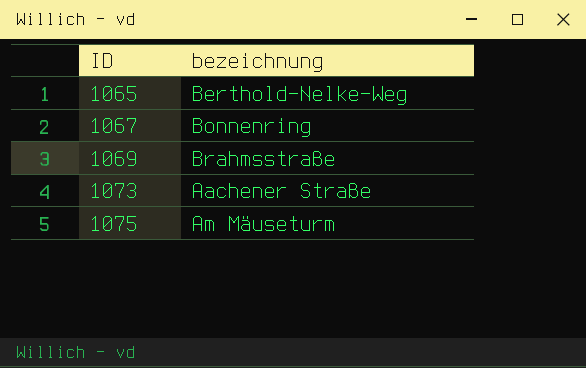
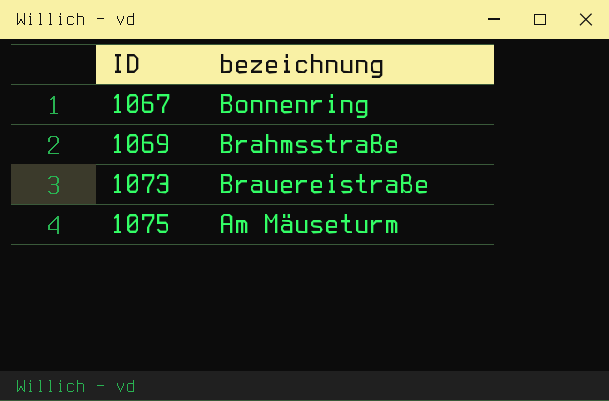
row 1065: Berthold-Nelke-Weg -> none
1073 | bezeichnung: Aachener Straße -> Brauereistraße

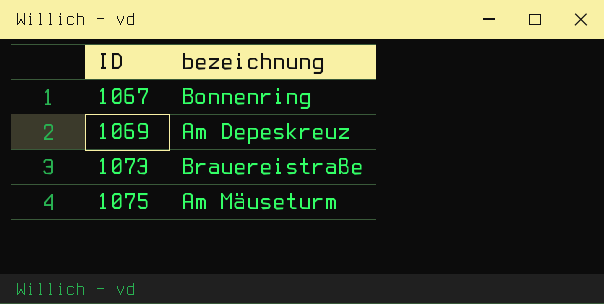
1069 | bezeichnung: Brahmsstraße -> Am Depeskreuz

